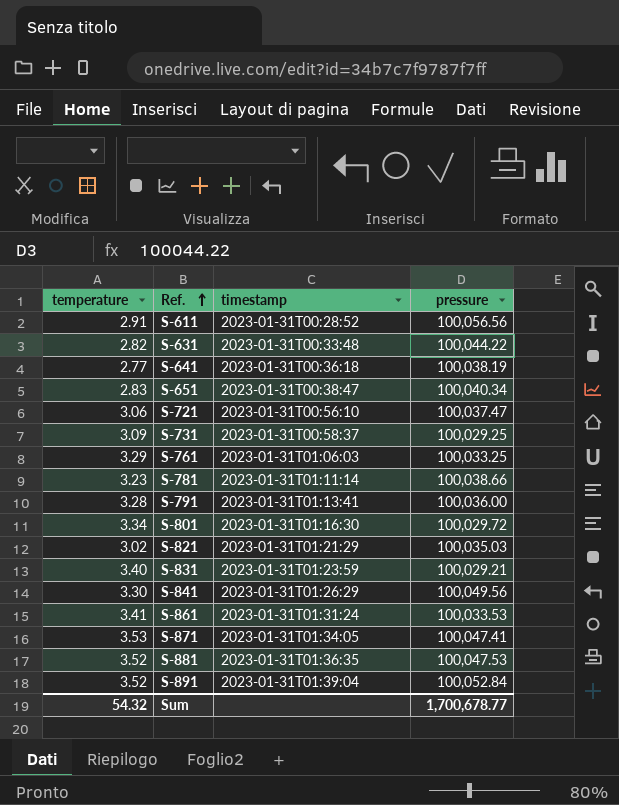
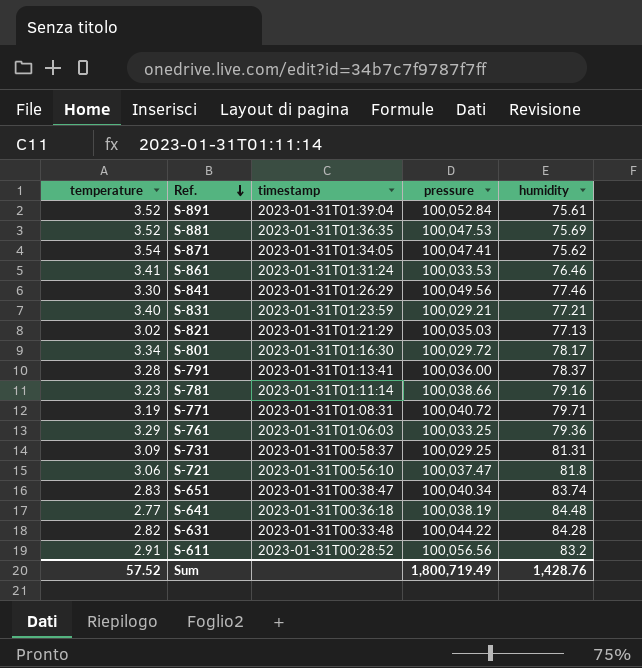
row order: Ref. ascending -> Ref. descending
column humidity | position: none -> 5
S-871 | temperature: 3.53 -> 3.54
row S-771: none -> 3.19 | 2023-01-31T01:08:31 | 100,040.72 | 79.71
Sum | temperature: 54.32 -> 57.52
Sum | pressure: 1,700,678.77 -> 1,800,719.49

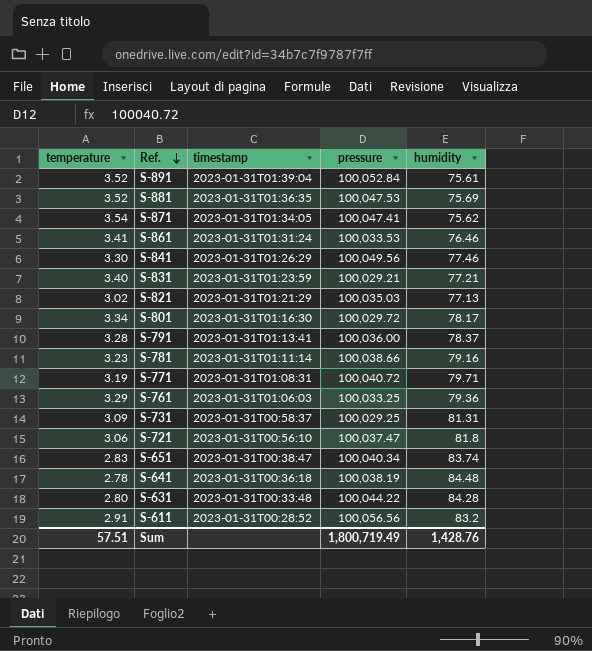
S-641 | temperature: 2.77 -> 2.78
S-631 | temperature: 2.82 -> 2.80
Sum | temperature: 57.52 -> 57.51

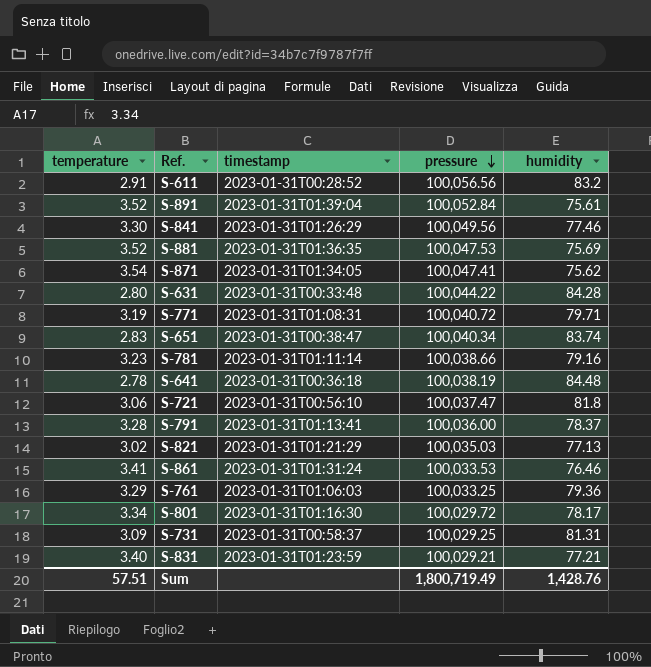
row order: Ref. descending -> pressure descending

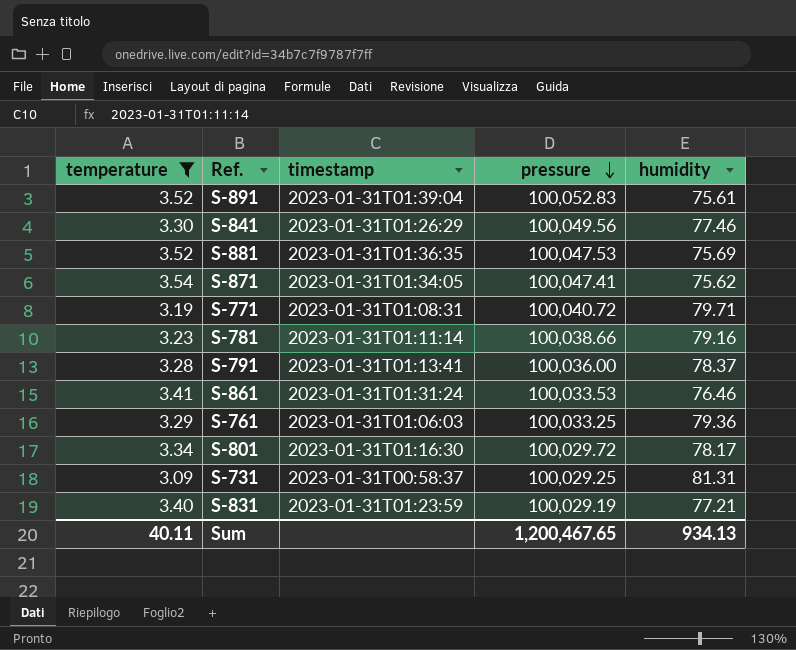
filter: none -> temperature >= 3.09
S-891 | pressure: 100,052.84 -> 100,052.83
S-831 | pressure: 100,029.21 -> 100,029.19
Sum | temperature: 57.51 -> 40.11
Sum | pressure: 1,800,719.49 -> 1,200,467.65
Sum | humidity: 1,428.76 -> 934.13

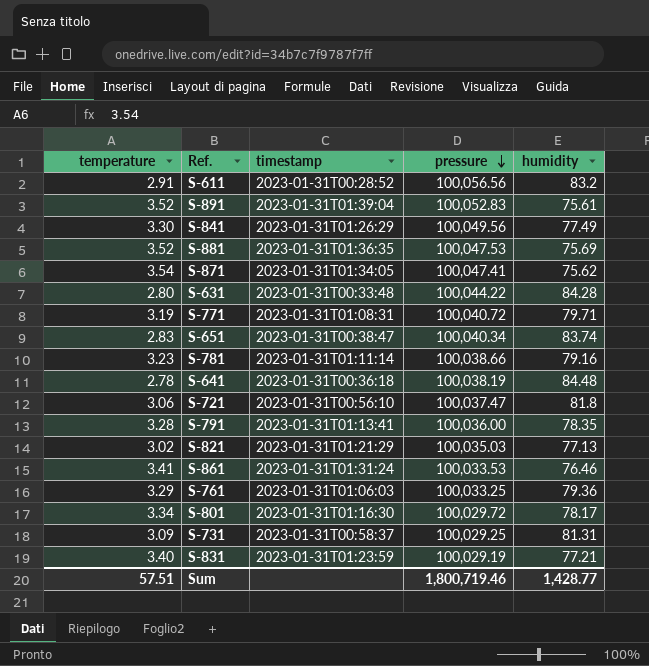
filter: temperature >= 3.09 -> none
S-841 | humidity: 77.46 -> 77.49
S-791 | humidity: 78.37 -> 78.35
Sum | temperature: 40.11 -> 57.51
Sum | pressure: 1,200,467.65 -> 1,800,719.46
Sum | humidity: 934.13 -> 1,428.77

